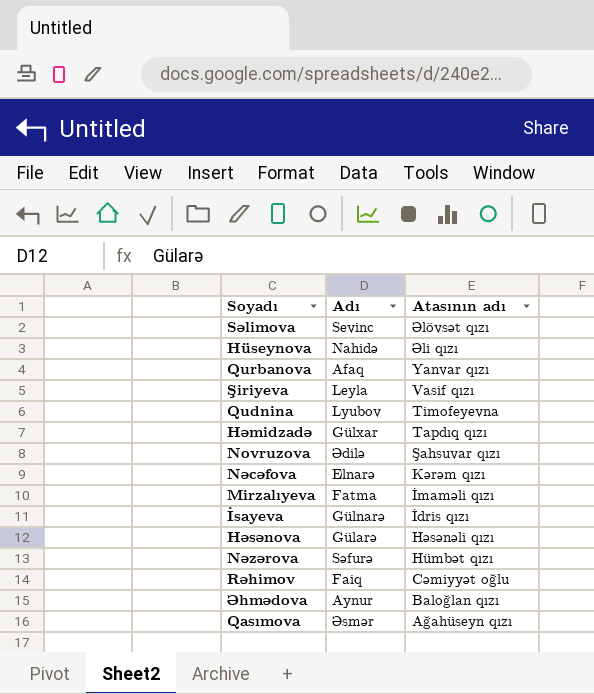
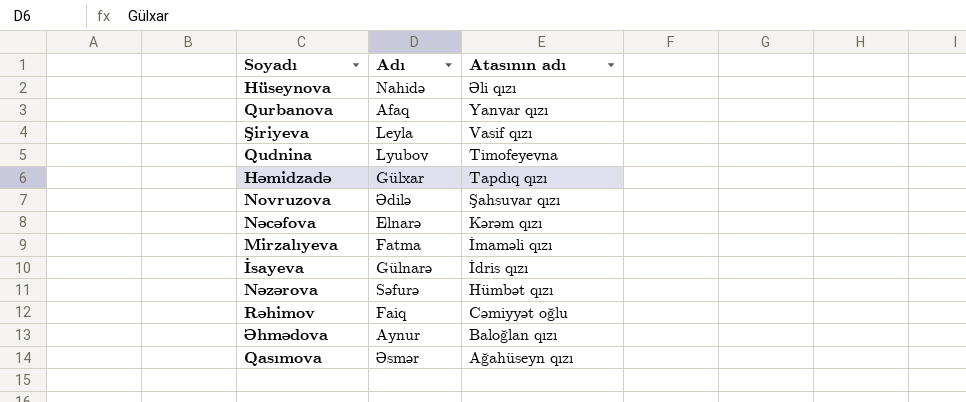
row Səlimova: Sevinc | Əlövsət qızı -> none
row Həsənova: Gülarə | Həsənəli qızı -> none

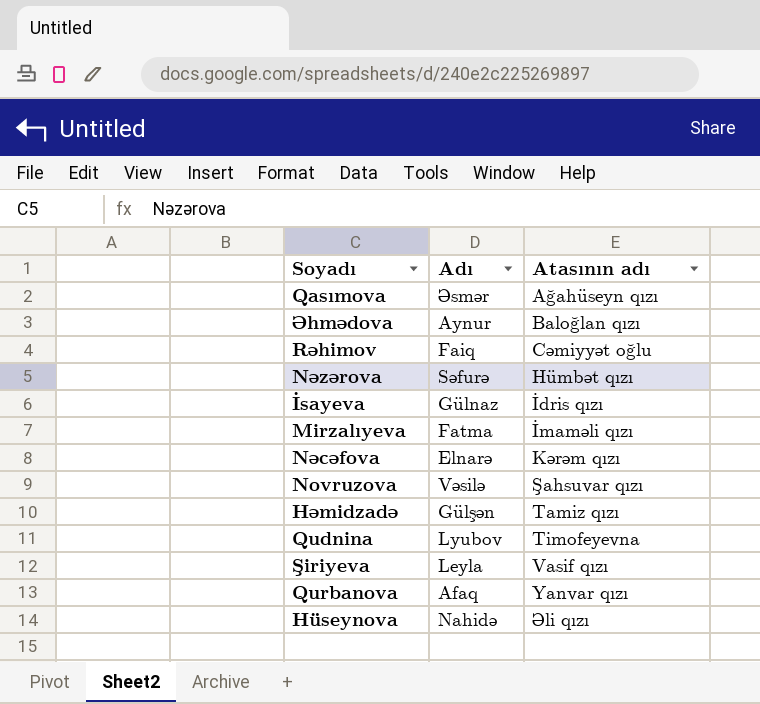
row order: Atasının adı descending -> Atasının adı ascending
İsayeva | Adı: Gülnarə -> Gülnaz
Novruzova | Adı: Ədilə -> Vəsilə
Həmidzadə | Adı: Gülxar -> Gülşən
Həmidzadə | Atasının adı: Tapdıq qızı -> Tamiz qızı

